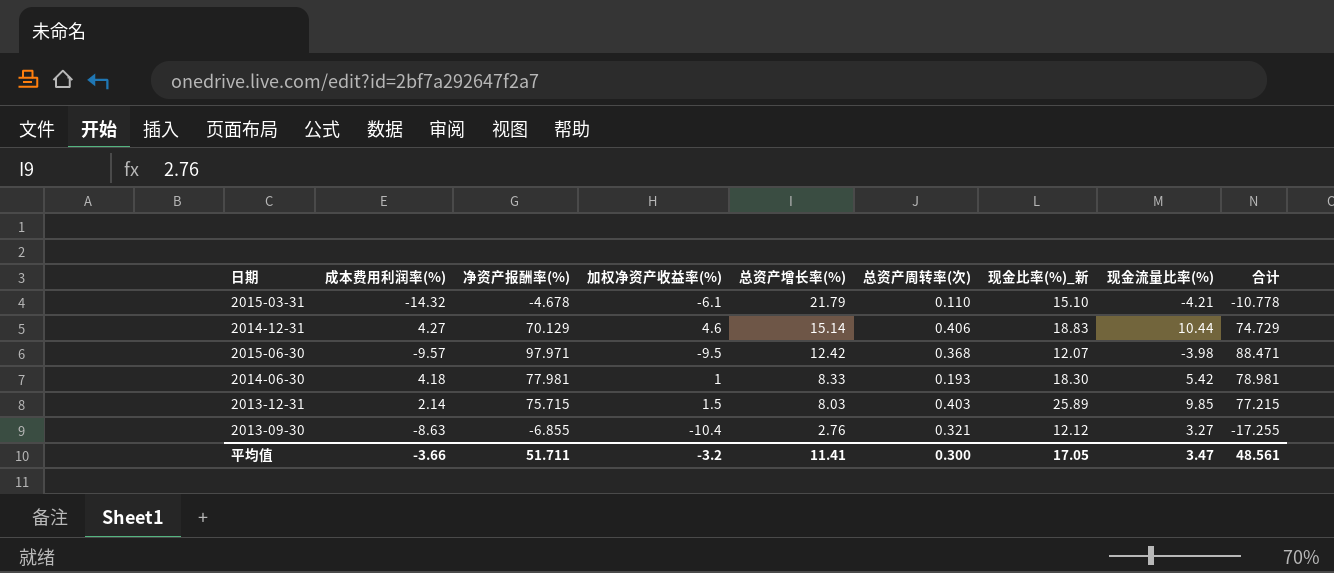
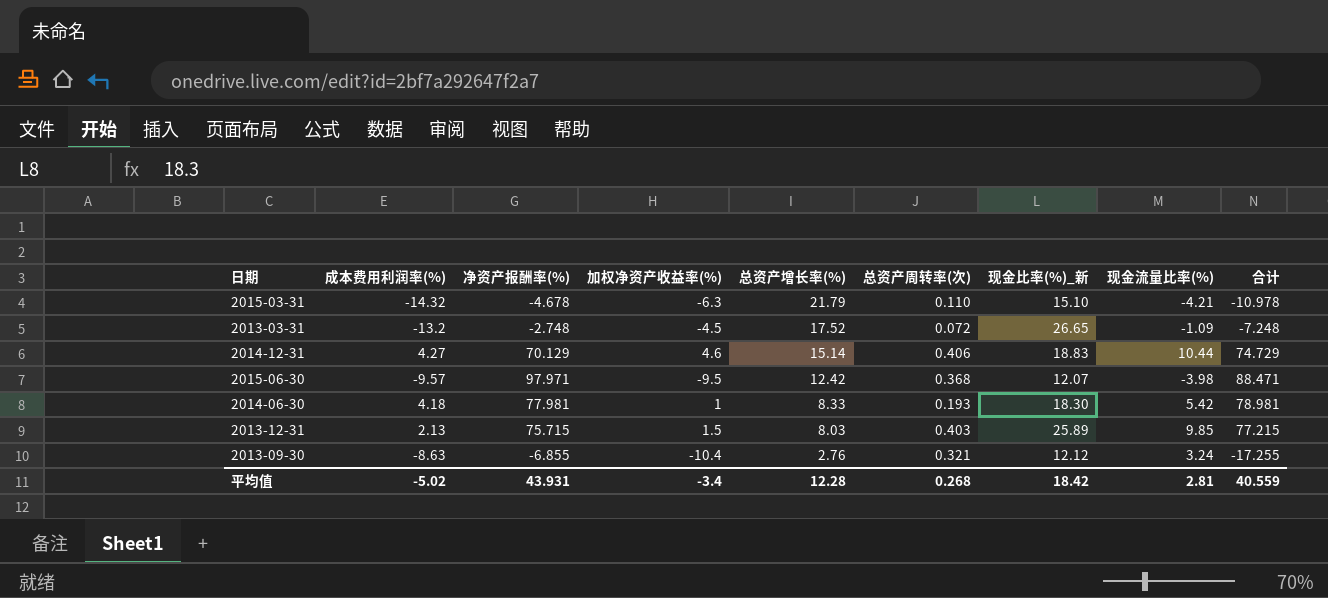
2015-03-31 | 加权净资产收益率(%): -6.1 -> -6.3
2015-03-31 | 合计: -10.778 -> -10.978
row 2013-03-31: none -> -13.2 | -2.748 | -4.5 | 17.52 | 0.072 | 26.65 | -1.09 | -7.248
2013-12-31 | 成本费用利润率(%): 2.14 -> 2.13
2013-09-30 | 现金流量比率(%): 3.27 -> 3.24
平均值 | 成本费用利润率(%): -3.66 -> -5.02
平均值 | 净资产报酬率(%): 51.711 -> 43.931
平均值 | 加权净资产收益率(%): -3.2 -> -3.4
平均值 | 总资产增长率(%): 11.41 -> 12.28
平均值 | 总资产周转率(次): 0.300 -> 0.268
平均值 | 现金比率(%)_新: 17.05 -> 18.42
平均值 | 现金流量比率(%): 3.47 -> 2.81
平均值 | 合计: 48.561 -> 40.559

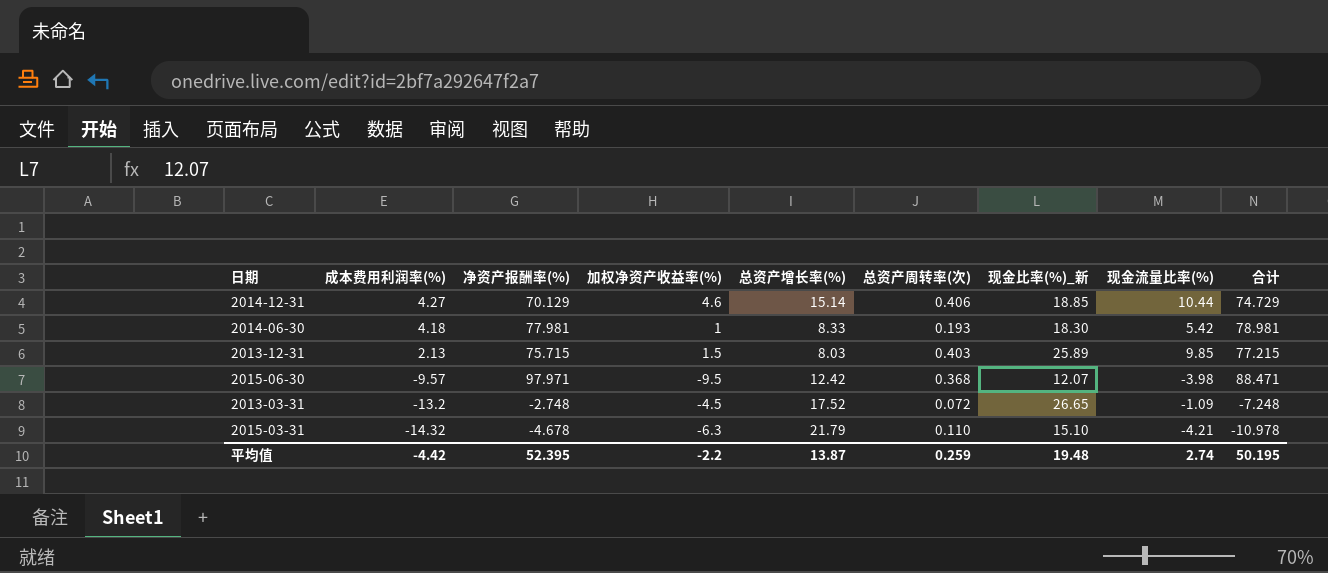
row order: 总资产增长率(%) descending -> 成本费用利润率(%) descending
row 2013-09-30: -8.63 | -6.855 | -10.4 | 2.76 | 0.321 | 12.12 | 3.24 | -17.255 -> none
2014-12-31 | 现金比率(%)_新: 18.83 -> 18.85
平均值 | 成本费用利润率(%): -5.02 -> -4.42
平均值 | 净资产报酬率(%): 43.931 -> 52.395
平均值 | 加权净资产收益率(%): -3.4 -> -2.2
平均值 | 总资产增长率(%): 12.28 -> 13.87
平均值 | 总资产周转率(次): 0.268 -> 0.259
平均值 | 现金比率(%)_新: 18.42 -> 19.48
平均值 | 现金流量比率(%): 2.81 -> 2.74
平均值 | 合计: 40.559 -> 50.195

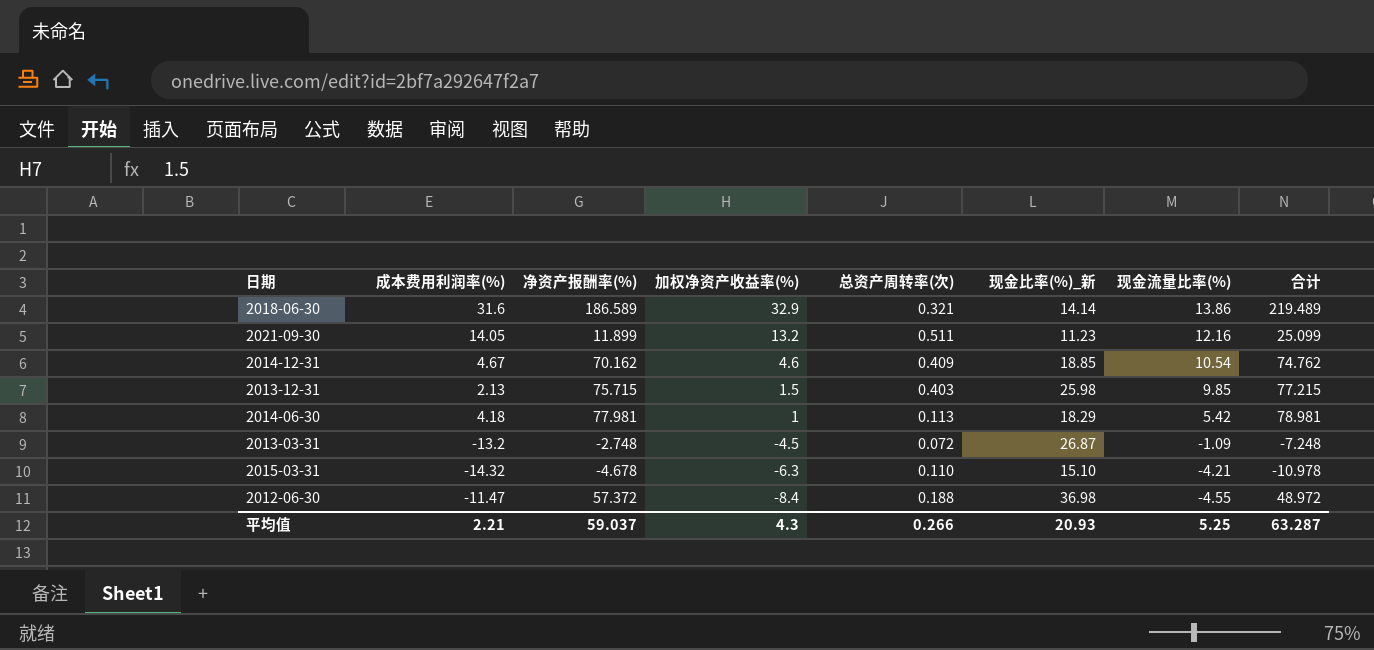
row order: 成本费用利润率(%) descending -> 加权净资产收益率(%) descending
column 总资产增长率(%) | position: 5 -> none
row 2015-06-30: -9.57 | 97.971 | -9.5 | 12.42 | 0.368 | 12.07 | -3.98 | 88.471 -> none
row 2018-06-30: none -> 31.6 | 186.589 | 32.9 | 0.321 | 14.14 | 13.86 | 219.489
row 2021-09-30: none -> 14.05 | 11.899 | 13.2 | 0.511 | 11.23 | 12.16 | 25.099
2014-12-31 | 成本费用利润率(%): 4.27 -> 4.67
2014-12-31 | 净资产报酬率(%): 70.129 -> 70.162
2014-12-31 | 总资产周转率(次): 0.406 -> 0.409
2014-12-31 | 现金流量比率(%): 10.44 -> 10.54
2014-12-31 | 合计: 74.729 -> 74.762
2013-12-31 | 现金比率(%)_新: 25.89 -> 25.98
2014-06-30 | 总资产周转率(次): 0.193 -> 0.113
2014-06-30 | 现金比率(%)_新: 18.30 -> 18.29
2013-03-31 | 现金比率(%)_新: 26.65 -> 26.87
row 2012-06-30: none -> -11.47 | 57.372 | -8.4 | 0.188 | 36.98 | -4.55 | 48.972
平均值 | 成本费用利润率(%): -4.42 -> 2.21
平均值 | 净资产报酬率(%): 52.395 -> 59.037
平均值 | 加权净资产收益率(%): -2.2 -> 4.3
平均值 | 总资产周转率(次): 0.259 -> 0.266
平均值 | 现金比率(%)_新: 19.48 -> 20.93
平均值 | 现金流量比率(%): 2.74 -> 5.25
平均值 | 合计: 50.195 -> 63.287

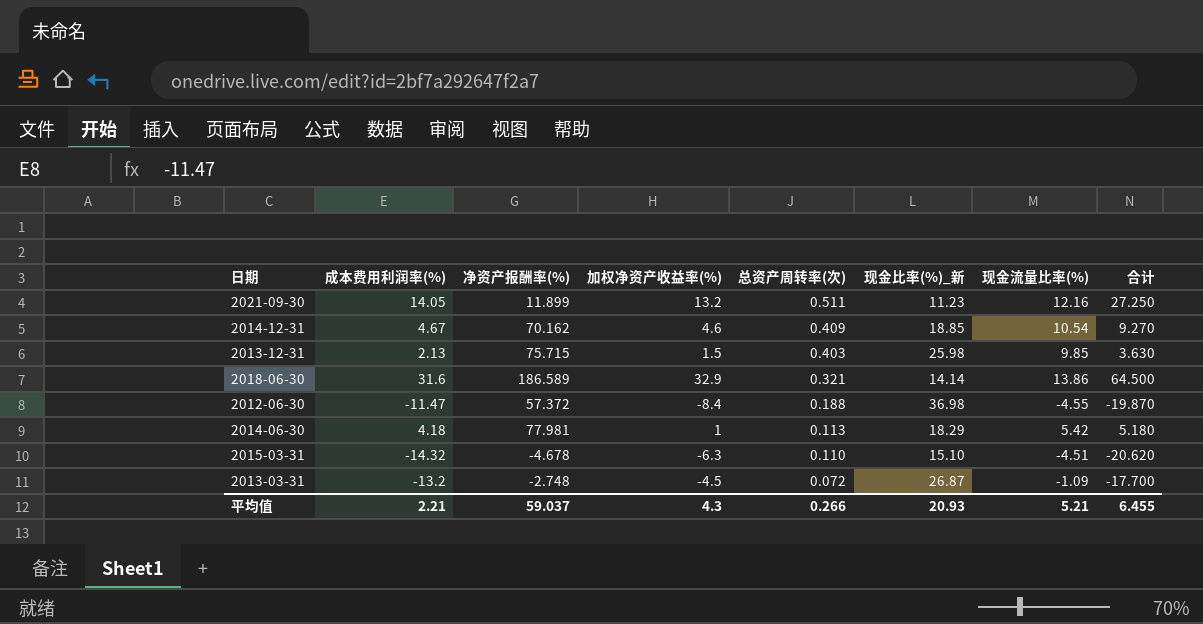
row order: 加权净资产收益率(%) descending -> 总资产周转率(次) descending
column 合计 | formula: [净资产报酬率(%)] + [加权净资产收益率(%)] -> [成本费用利润率(%)] + [加权净资产收益率(%)]
2015-03-31 | 现金流量比率(%): -4.21 -> -4.51
平均值 | 现金流量比率(%): 5.25 -> 5.21
平均值 | 合计: 63.287 -> 6.455

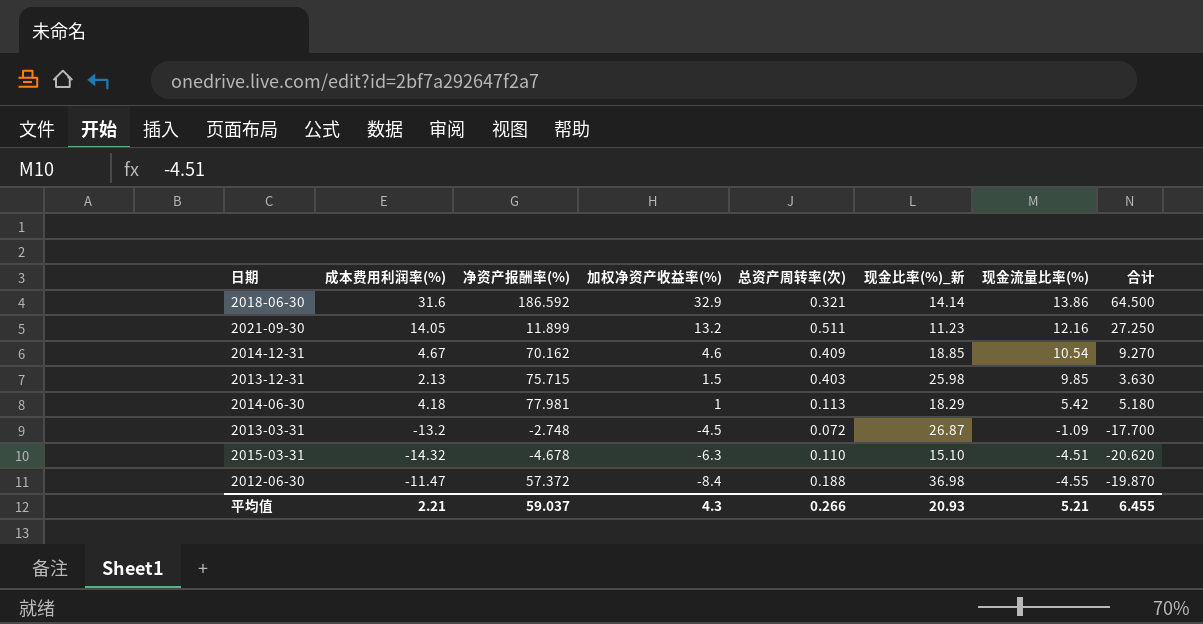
row order: 总资产周转率(次) descending -> 加权净资产收益率(%) descending
2018-06-30 | 净资产报酬率(%): 186.589 -> 186.592

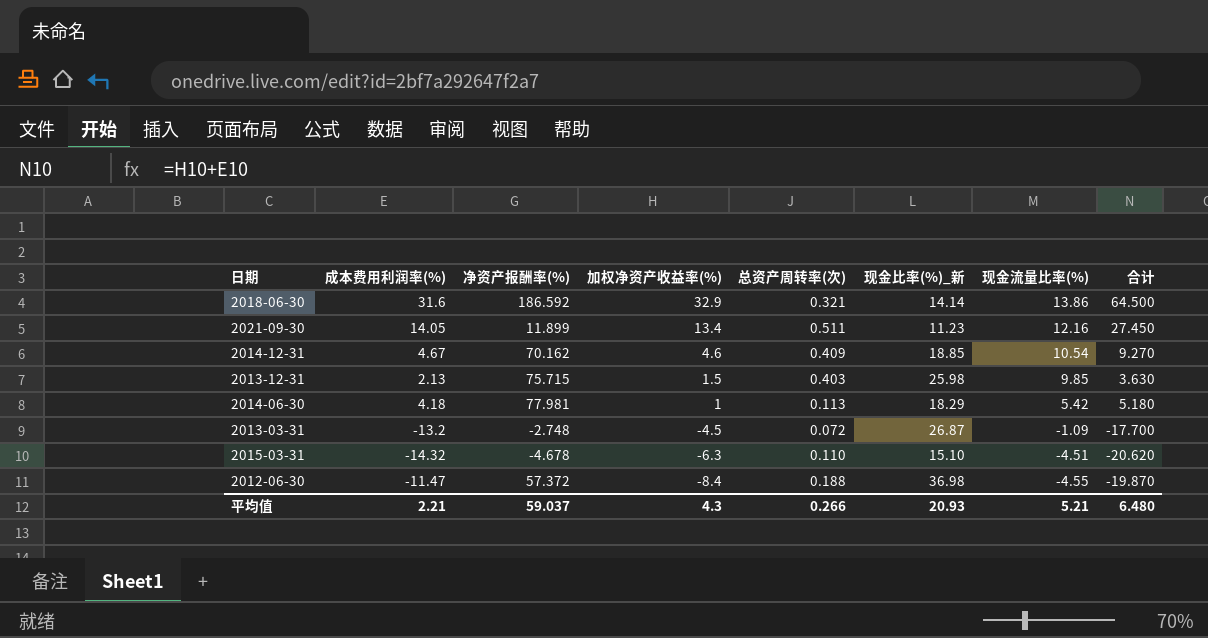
2021-09-30 | 加权净资产收益率(%): 13.2 -> 13.4
2021-09-30 | 合计: 27.250 -> 27.450
平均值 | 合计: 6.455 -> 6.480

